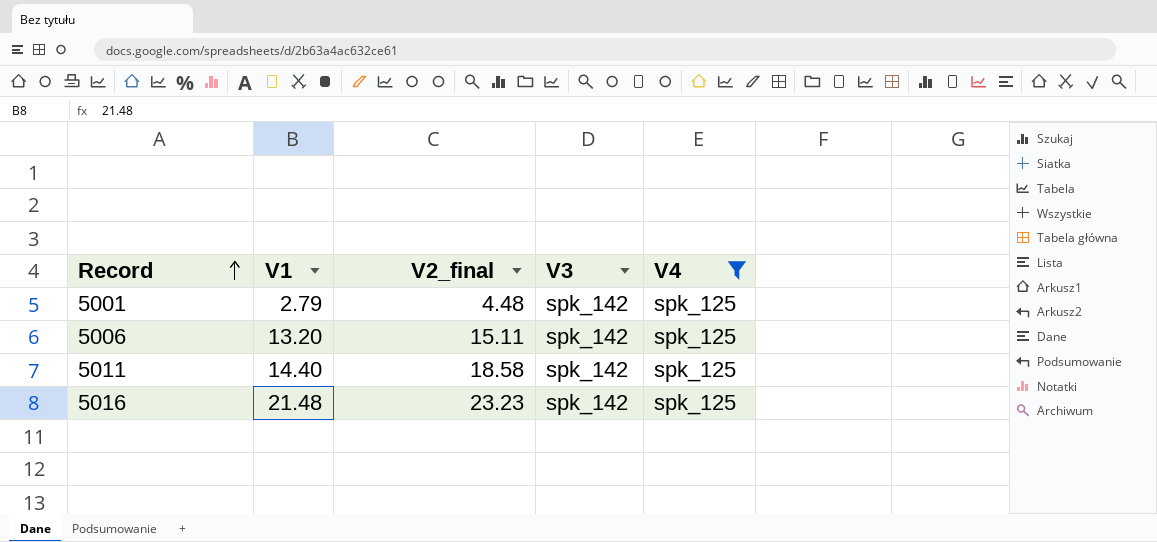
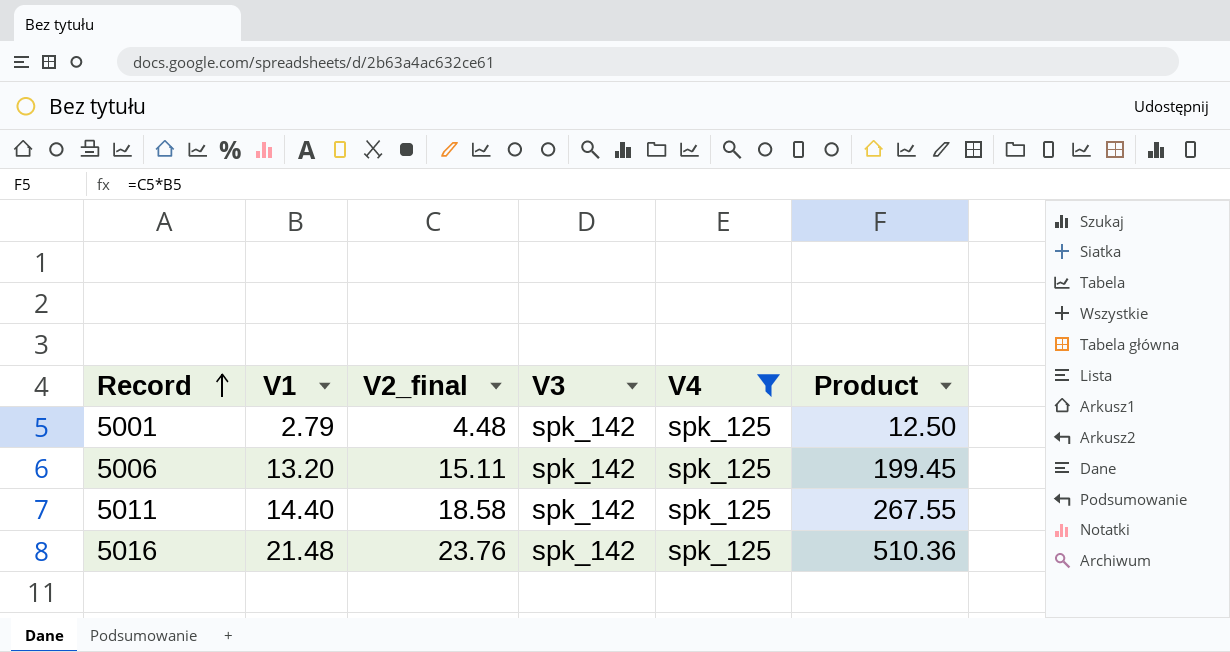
column Product | formula: none -> [V1] * [V2_final]
5016 | V2_final: 23.23 -> 23.76

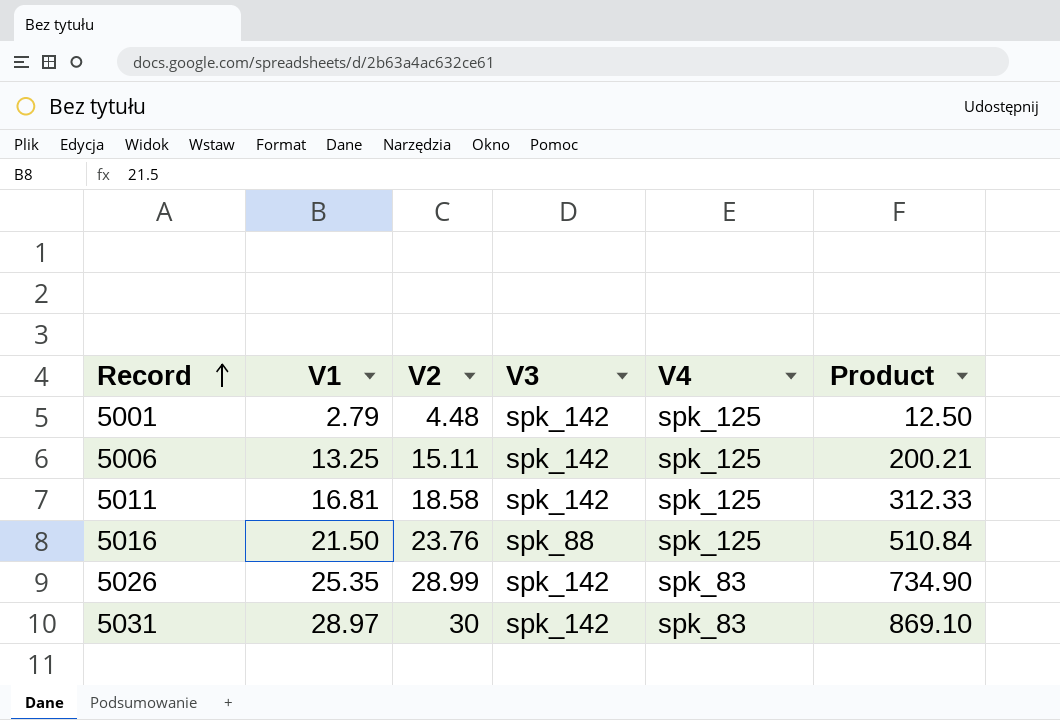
filter: V4 = spk_125 -> none
column name: V2_final -> V2
5006 | V1: 13.20 -> 13.25
5006 | Product: 199.45 -> 200.21
5011 | V1: 14.40 -> 16.81
5011 | Product: 267.55 -> 312.33
5016 | V1: 21.48 -> 21.50
5016 | V3: spk_142 -> spk_88
5016 | Product: 510.36 -> 510.84

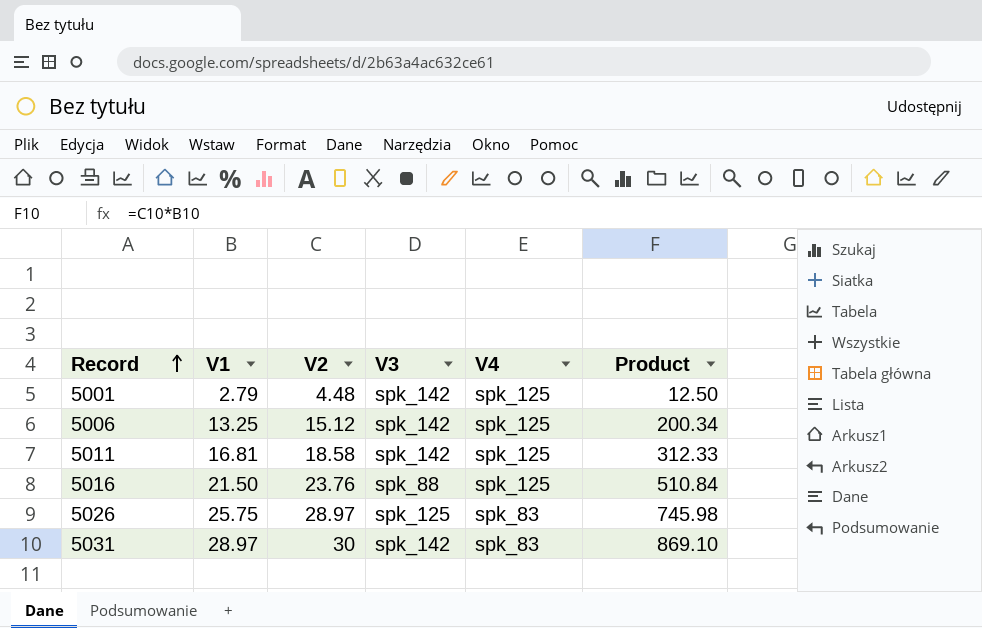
5006 | V2: 15.11 -> 15.12
5006 | Product: 200.21 -> 200.34
5026 | V1: 25.35 -> 25.75
5026 | V2: 28.99 -> 28.97
5026 | V3: spk_142 -> spk_125
5026 | Product: 734.90 -> 745.98

